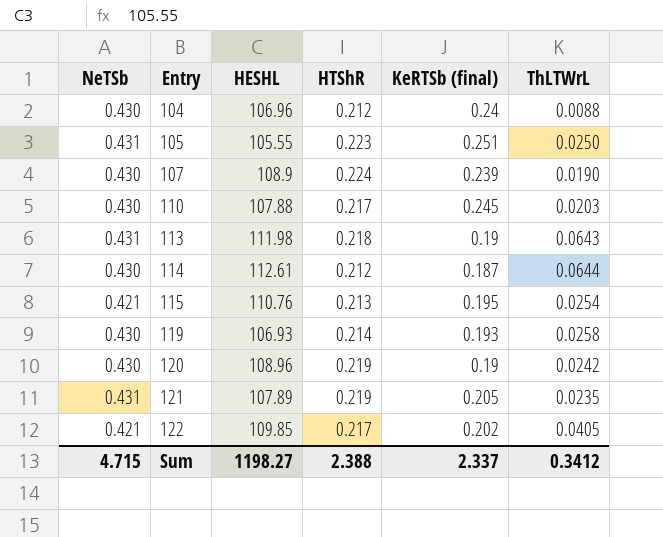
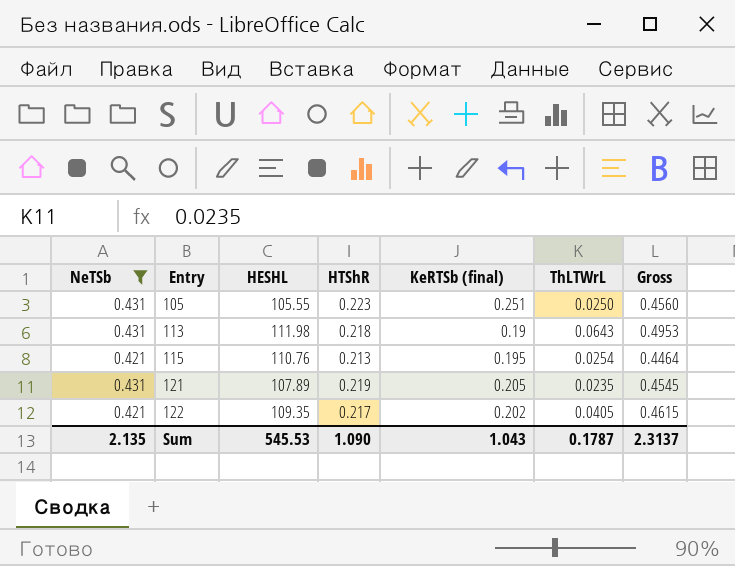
filter: none -> NeTSb != 0.430
column Gross | formula: none -> [NeTSb] + [ThLTWrL]
122 | HESHL: 109.85 -> 109.35
Sum | NeTSb: 4.715 -> 2.135
Sum | HESHL: 1198.27 -> 545.53
Sum | HTShR: 2.388 -> 1.090
Sum | KeRTSb (final): 2.337 -> 1.043
Sum | ThLTWrL: 0.3412 -> 0.1787

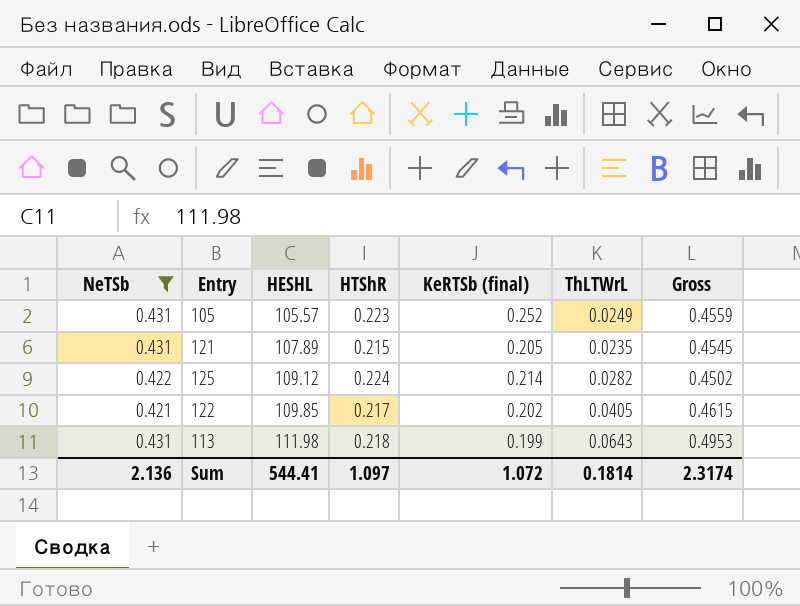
row order: Entry ascending -> HESHL ascending
row 115: 0.421 | 110.76 | 0.213 | 0.195 | 0.0254 | 0.4464 -> none
105 | HESHL: 105.55 -> 105.57
105 | KeRTSb (final): 0.251 -> 0.252
105 | ThLTWrL: 0.0250 -> 0.0249
105 | Gross: 0.4560 -> 0.4559
121 | HTShR: 0.219 -> 0.215
row 125: none -> 0.422 | 109.12 | 0.224 | 0.214 | 0.0282 | 0.4502
122 | HESHL: 109.35 -> 109.85
113 | KeRTSb (final): 0.19 -> 0.199
Sum | NeTSb: 2.135 -> 2.136
Sum | HESHL: 545.53 -> 544.41
Sum | HTShR: 1.090 -> 1.097
Sum | KeRTSb (final): 1.043 -> 1.072
Sum | ThLTWrL: 0.1787 -> 0.1814
Sum | Gross: 2.3137 -> 2.3174

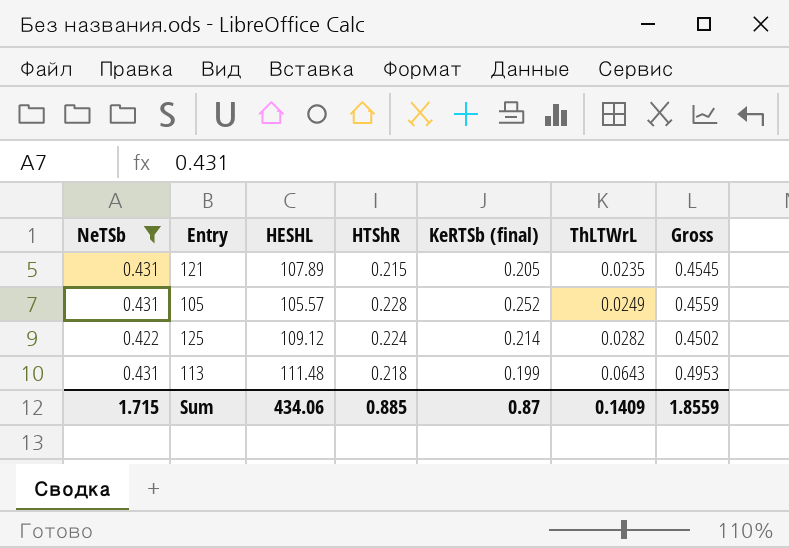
row order: HESHL ascending -> ThLTWrL ascending
row 122: 0.421 | 109.85 | 0.217 | 0.202 | 0.0405 | 0.4615 -> none
105 | HTShR: 0.223 -> 0.228
113 | HESHL: 111.98 -> 111.48
Sum | NeTSb: 2.136 -> 1.715
Sum | HESHL: 544.41 -> 434.06
Sum | HTShR: 1.097 -> 0.885
Sum | KeRTSb (final): 1.072 -> 0.87
Sum | ThLTWrL: 0.1814 -> 0.1409
Sum | Gross: 2.3174 -> 1.8559

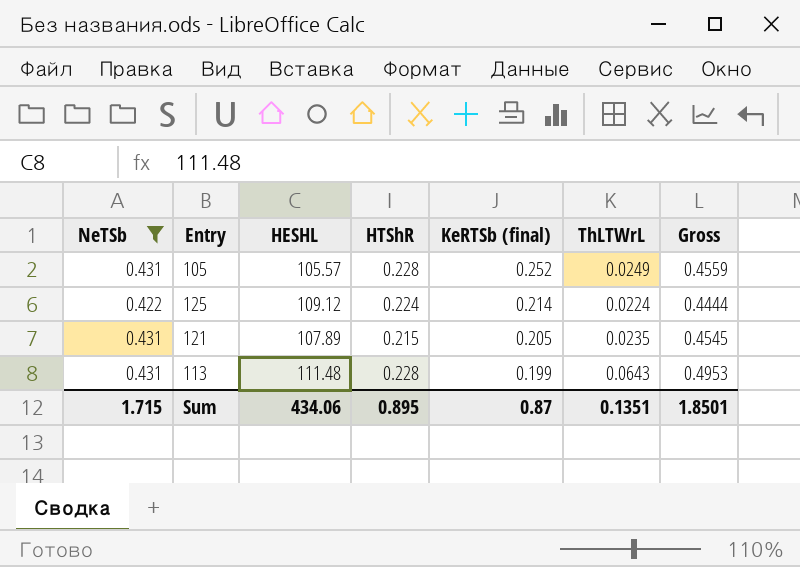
row order: ThLTWrL ascending -> KeRTSb (final) descending
125 | ThLTWrL: 0.0282 -> 0.0224
125 | Gross: 0.4502 -> 0.4444
113 | HTShR: 0.218 -> 0.228
Sum | HTShR: 0.885 -> 0.895
Sum | ThLTWrL: 0.1409 -> 0.1351
Sum | Gross: 1.8559 -> 1.8501

